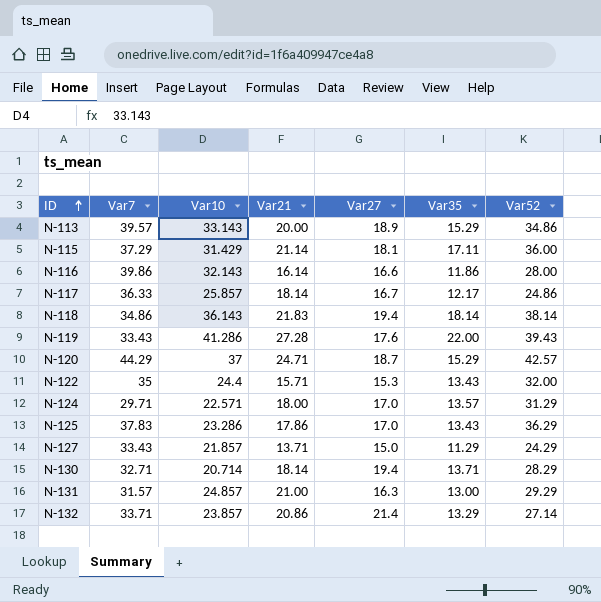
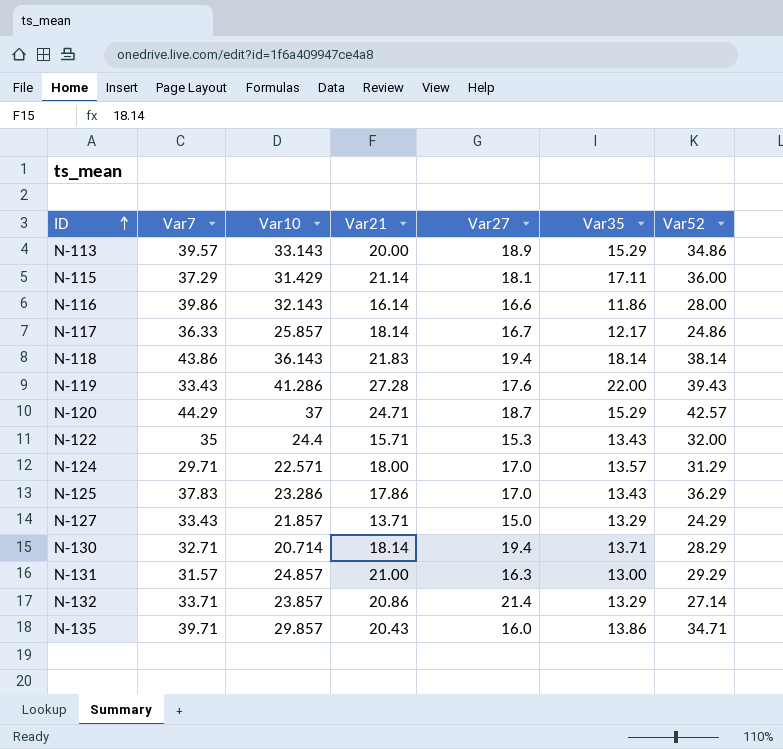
N-118 | Var7: 34.86 -> 43.86
N-127 | Var35: 11.29 -> 13.29
row N-135: none -> 39.71 | 29.857 | 20.43 | 16.0 | 13.86 | 34.71

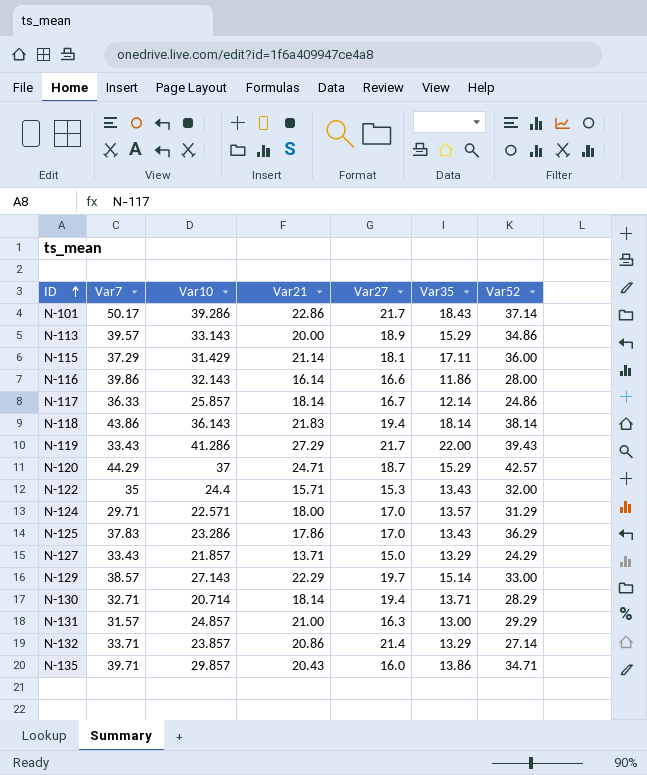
row N-101: none -> 50.17 | 39.286 | 22.86 | 21.7 | 18.43 | 37.14
N-117 | Var35: 12.17 -> 12.14
N-119 | Var21: 27.28 -> 27.29
N-119 | Var27: 17.6 -> 21.7
row N-129: none -> 38.57 | 27.143 | 22.29 | 19.7 | 15.14 | 33.00

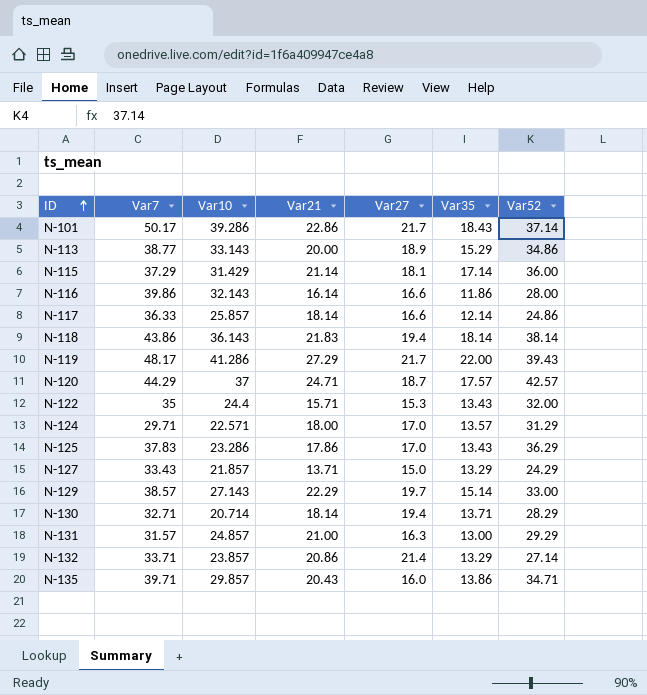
N-113 | Var7: 39.57 -> 38.77
N-115 | Var35: 17.11 -> 17.14
N-117 | Var27: 16.7 -> 16.6
N-119 | Var7: 33.43 -> 48.17
N-120 | Var35: 15.29 -> 17.57

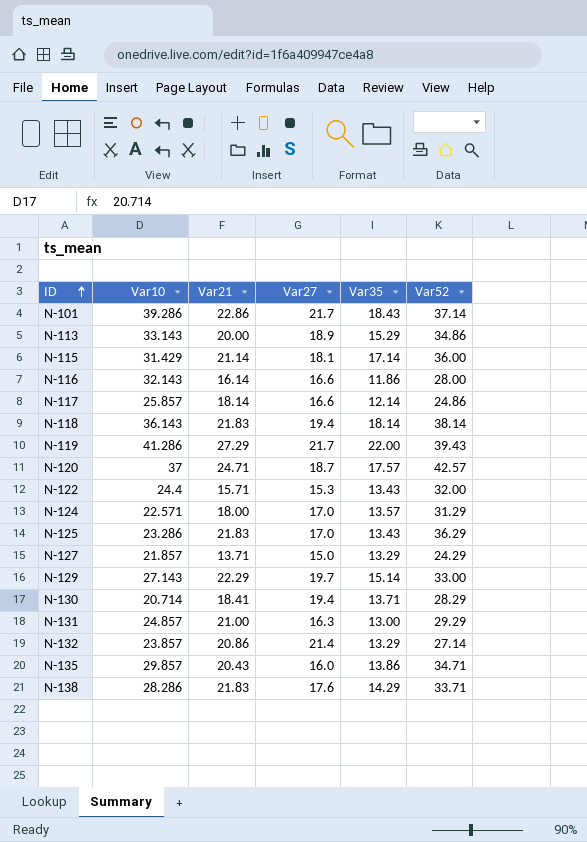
column Var7 | position: 2 -> none
N-125 | Var21: 17.86 -> 21.83
N-130 | Var21: 18.14 -> 18.41
row N-138: none -> 28.286 | 21.83 | 17.6 | 14.29 | 33.71

